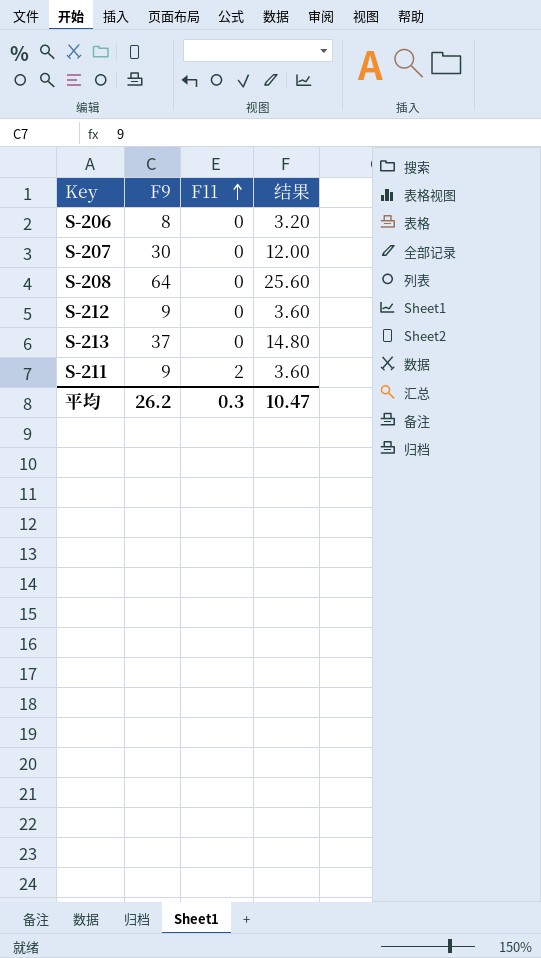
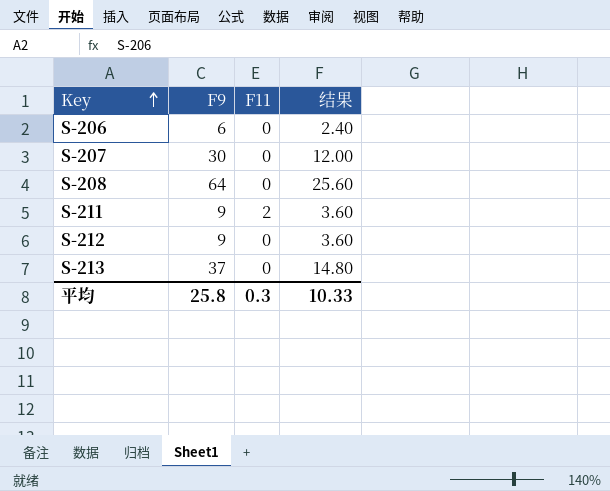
row order: F11 ascending -> Key ascending
S-206 | F9: 8 -> 6
S-206 | 结果: 3.20 -> 2.40
平均 | F9: 26.2 -> 25.8
平均 | 结果: 10.47 -> 10.33

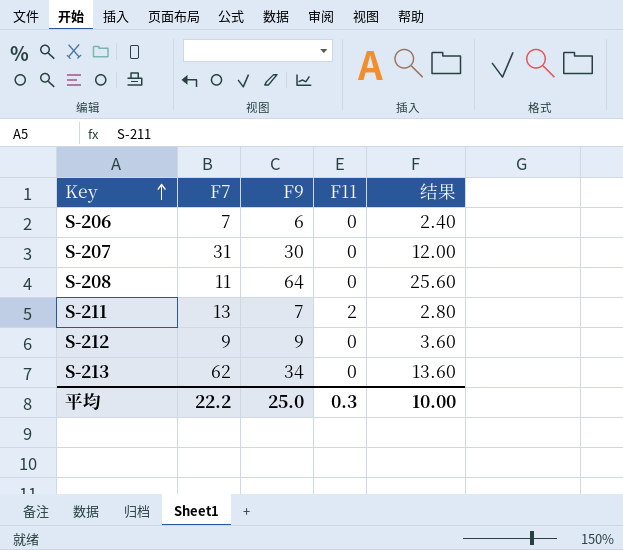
column F7 | position: none -> 2
S-211 | F9: 9 -> 7
S-211 | 结果: 3.60 -> 2.80
S-213 | F9: 37 -> 34
S-213 | 结果: 14.80 -> 13.60
平均 | F9: 25.8 -> 25.0
平均 | 结果: 10.33 -> 10.00

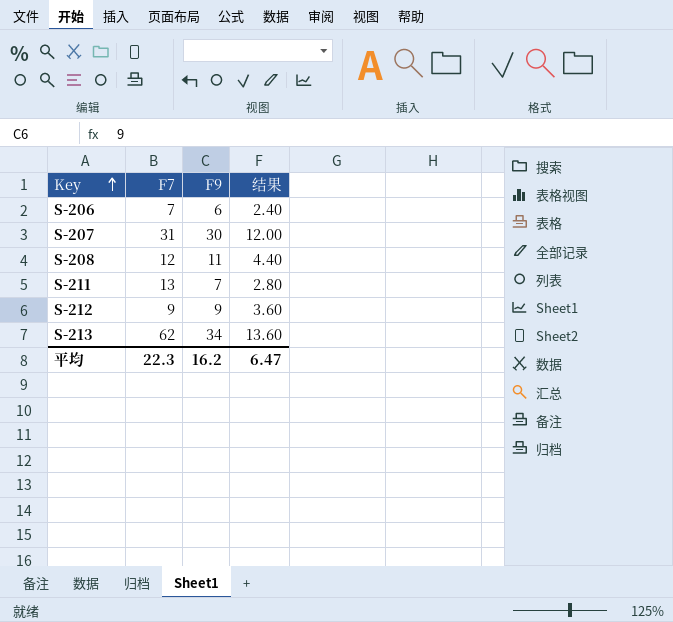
column F11 | position: 4 -> none
S-208 | F7: 11 -> 12
S-208 | F9: 64 -> 11
S-208 | 结果: 25.60 -> 4.40
平均 | F7: 22.2 -> 22.3
平均 | F9: 25.0 -> 16.2
平均 | 结果: 10.00 -> 6.47

